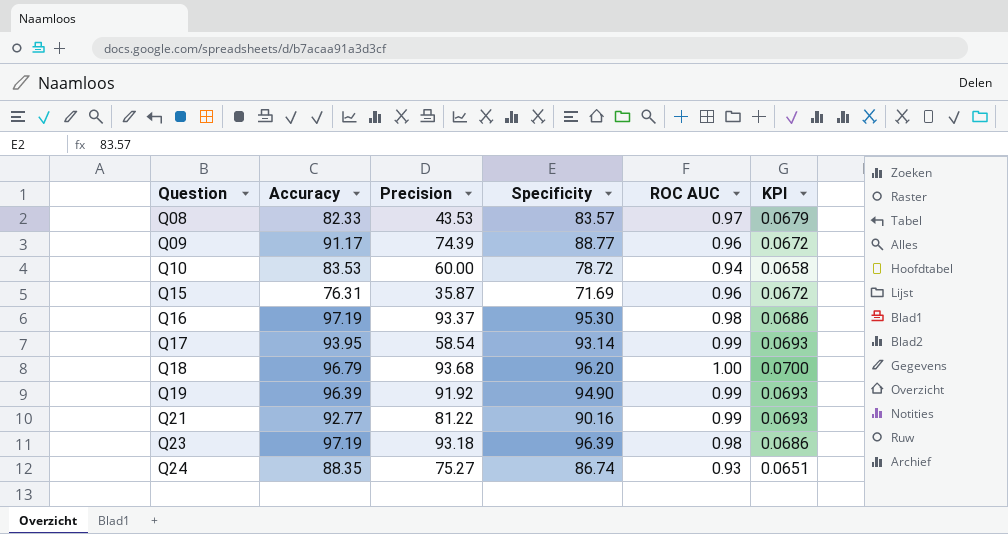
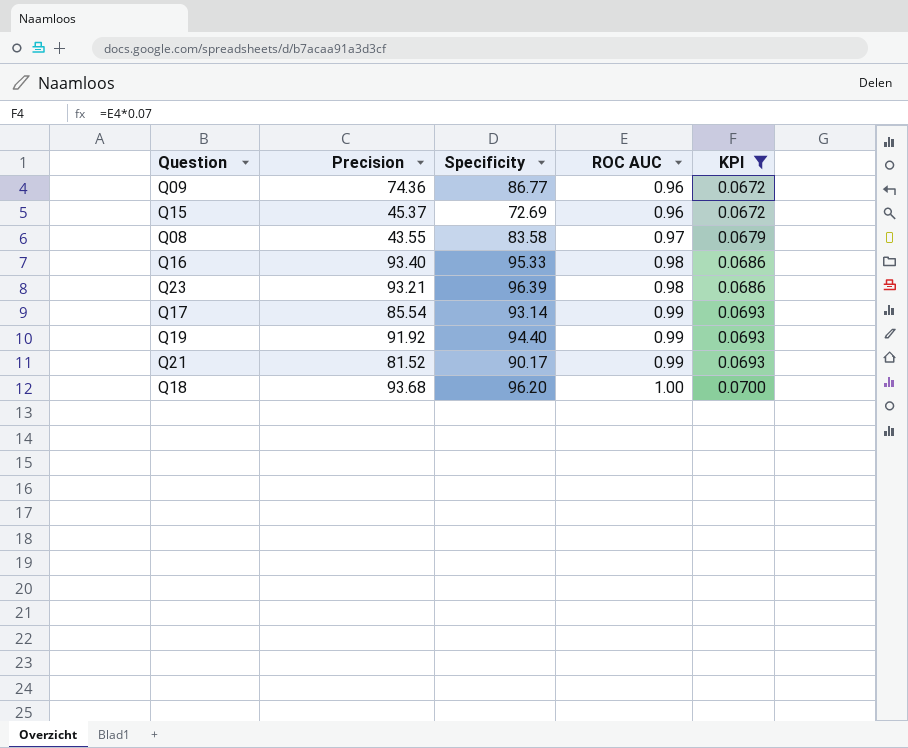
filter: none -> KPI >= 0.0672
row order: Question ascending -> ROC AUC ascending
column Accuracy | position: 2 -> none
Q09 | Precision: 74.39 -> 74.36
Q09 | Specificity: 88.77 -> 86.77
Q15 | Precision: 35.87 -> 45.37
Q15 | Specificity: 71.69 -> 72.69
Q08 | Precision: 43.53 -> 43.55
Q08 | Specificity: 83.57 -> 83.58
Q16 | Precision: 93.37 -> 93.40
Q16 | Specificity: 95.30 -> 95.33
Q23 | Precision: 93.18 -> 93.21
Q17 | Precision: 58.54 -> 85.54
Q19 | Specificity: 94.90 -> 94.40
Q21 | Precision: 81.22 -> 81.52
Q21 | Specificity: 90.16 -> 90.17

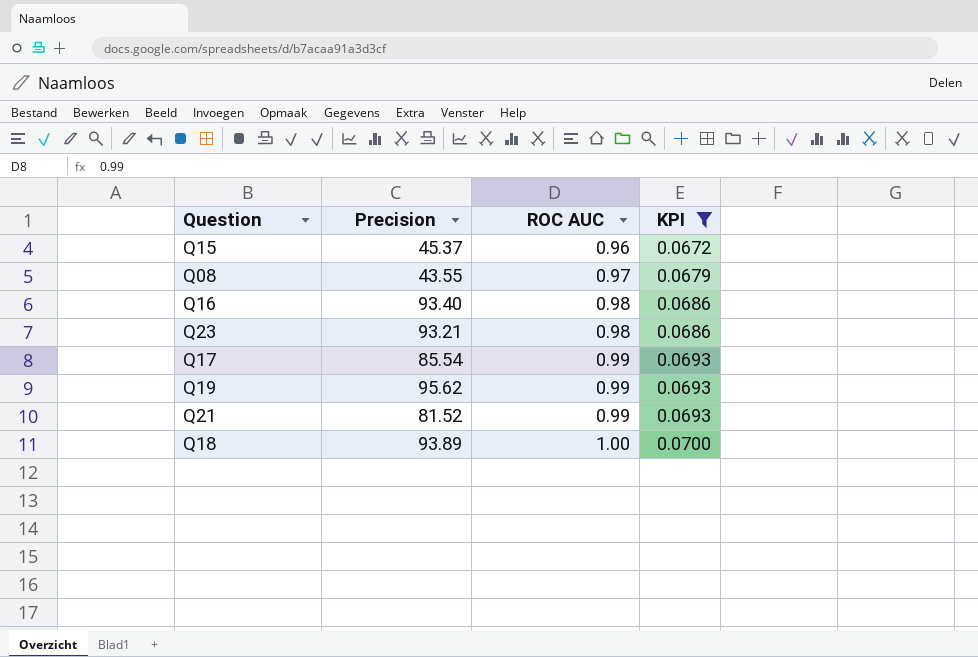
column Specificity | position: 3 -> none
row Q09: 74.36 | 86.77 | 0.96 | 0.0672 -> none
Q19 | Precision: 91.92 -> 95.62
Q18 | Precision: 93.68 -> 93.89

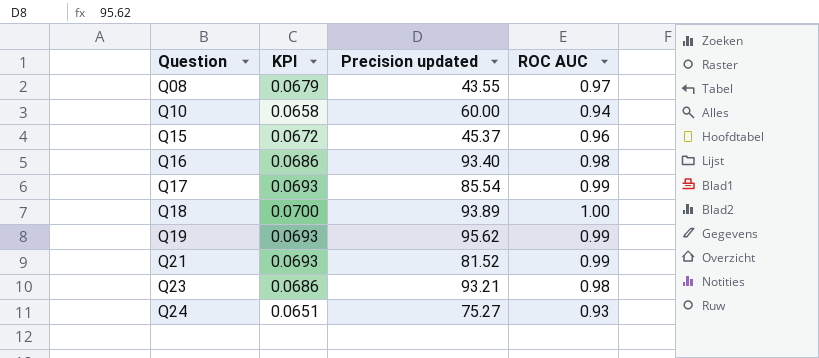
filter: KPI >= 0.0672 -> none
row order: ROC AUC ascending -> Question ascending
column KPI | position: 4 -> 2
column name: Precision -> Precision updated

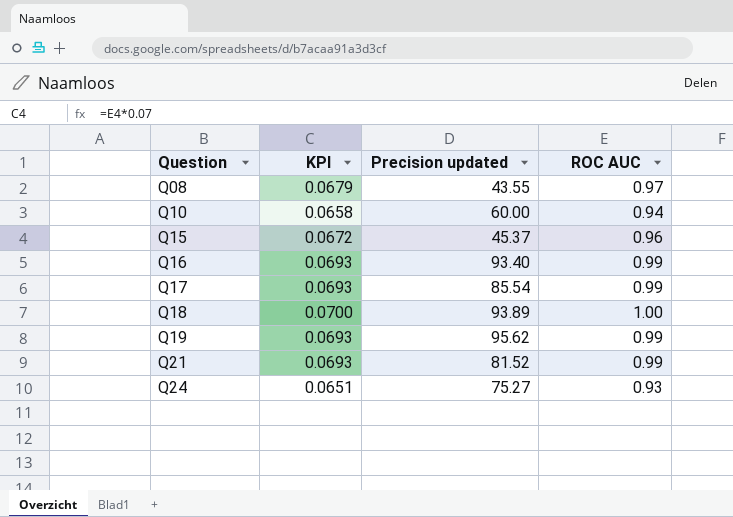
row Q23: 0.0686 | 93.21 | 0.98 -> none
Q16 | KPI: 0.0686 -> 0.0693
Q16 | ROC AUC: 0.98 -> 0.99

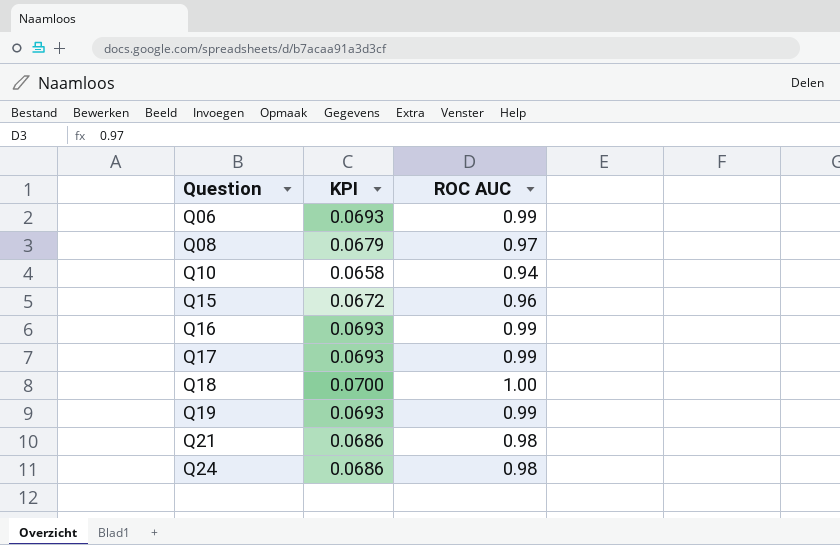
column Precision updated | position: 3 -> none
row Q06: none -> 0.0693 | 0.99
Q21 | KPI: 0.0693 -> 0.0686
Q21 | ROC AUC: 0.99 -> 0.98
Q24 | KPI: 0.0651 -> 0.0686
Q24 | ROC AUC: 0.93 -> 0.98

